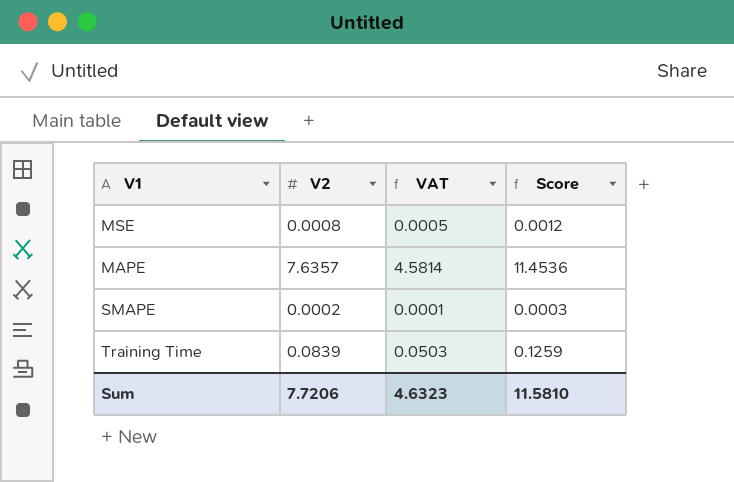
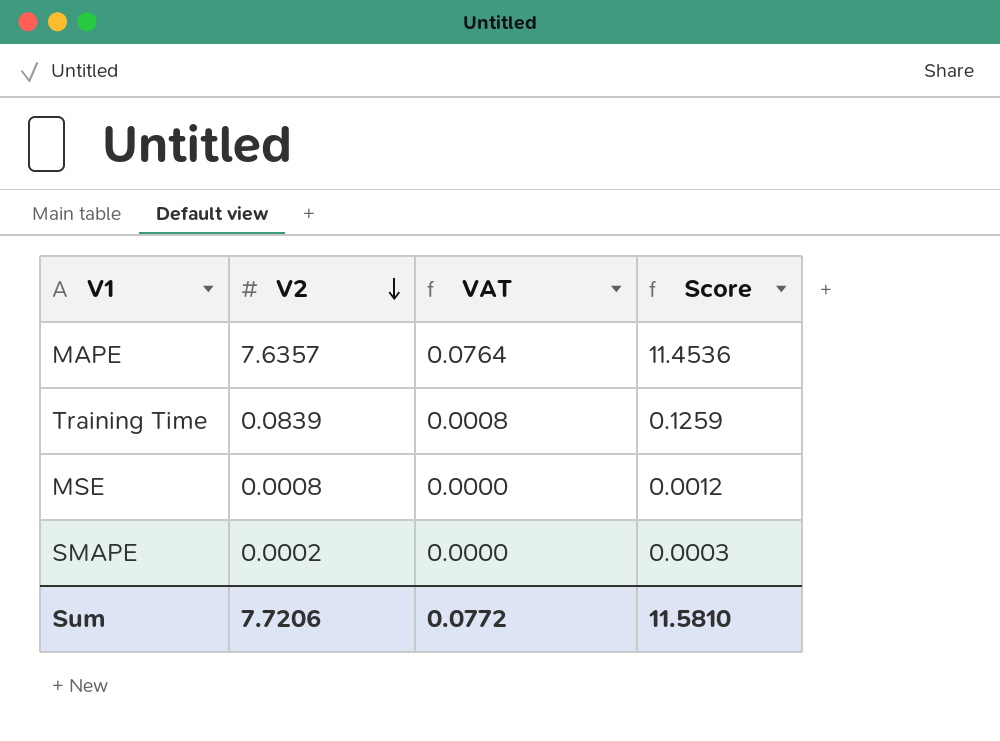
row order: none -> V2 descending
column VAT | formula: [V2] * 0.6 -> [V2] * 0.01
Sum | VAT: 4.6323 -> 0.0772

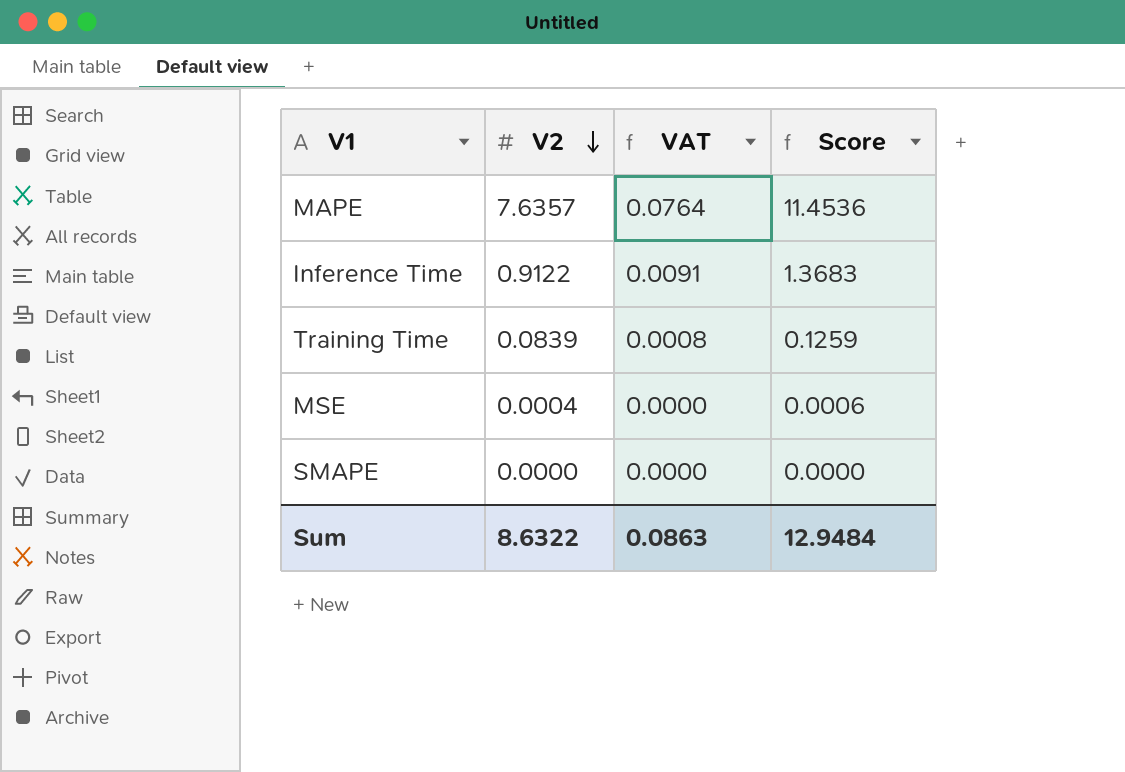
row Inference Time: none -> 0.9122 | 0.0091 | 1.3683
MSE | V2: 0.0008 -> 0.0004
MSE | Score: 0.0012 -> 0.0006
SMAPE | V2: 0.0002 -> 0.0000
SMAPE | Score: 0.0003 -> 0.0000
Sum | V2: 7.7206 -> 8.6322
Sum | VAT: 0.0772 -> 0.0863
Sum | Score: 11.5810 -> 12.9484

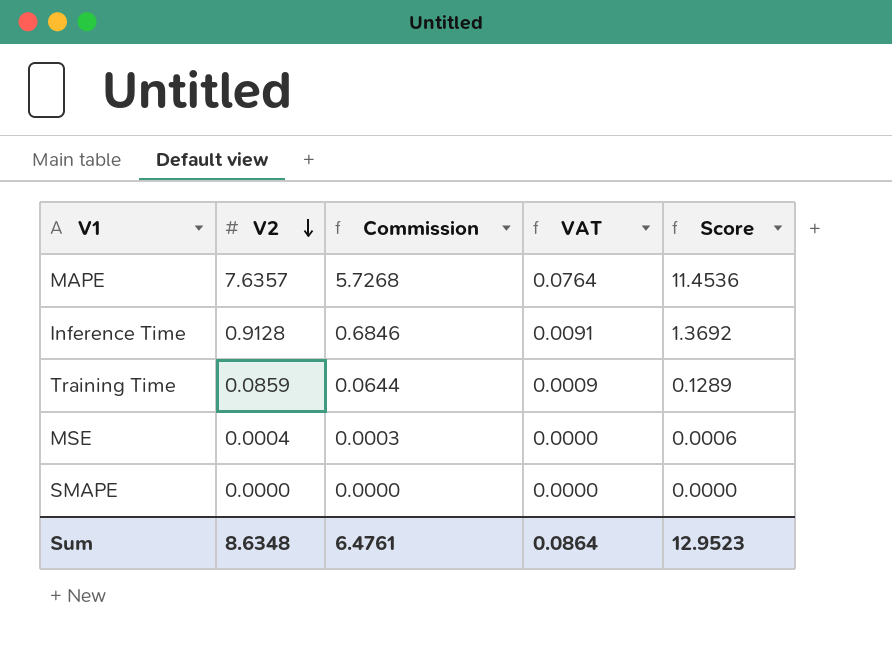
column Commission | formula: none -> [V2] * 0.75
Inference Time | V2: 0.9122 -> 0.9128
Inference Time | Score: 1.3683 -> 1.3692
Training Time | V2: 0.0839 -> 0.0859
Training Time | VAT: 0.0008 -> 0.0009
Training Time | Score: 0.1259 -> 0.1289
Sum | V2: 8.6322 -> 8.6348
Sum | VAT: 0.0863 -> 0.0864
Sum | Score: 12.9484 -> 12.9523

